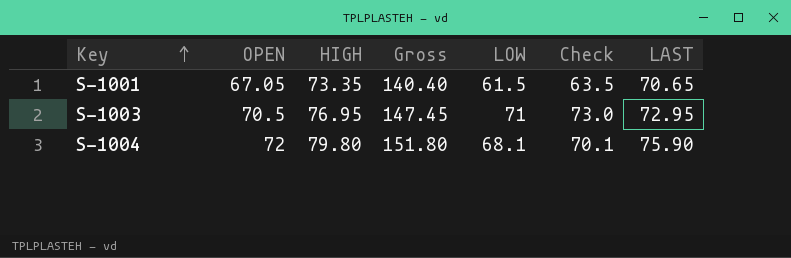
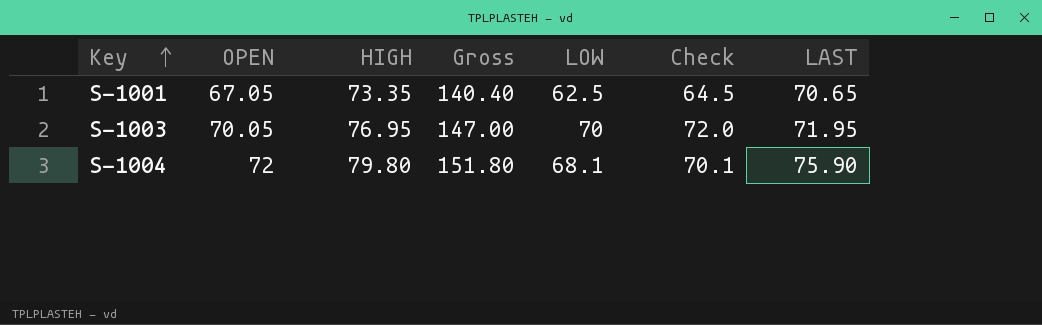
S-1001 | LOW: 61.5 -> 62.5
S-1001 | Check: 63.5 -> 64.5
S-1003 | OPEN: 70.5 -> 70.05
S-1003 | Gross: 147.45 -> 147.00
S-1003 | LOW: 71 -> 70
S-1003 | Check: 73.0 -> 72.0
S-1003 | LAST: 72.95 -> 71.95

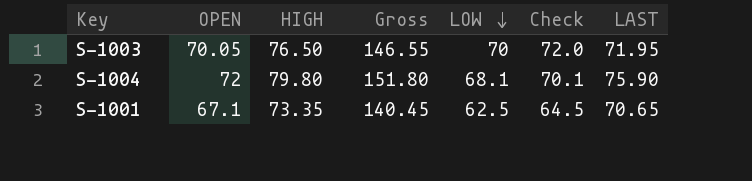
row order: Key ascending -> LOW descending
S-1003 | HIGH: 76.95 -> 76.50
S-1003 | Gross: 147.00 -> 146.55
S-1001 | OPEN: 67.05 -> 67.1
S-1001 | Gross: 140.40 -> 140.45

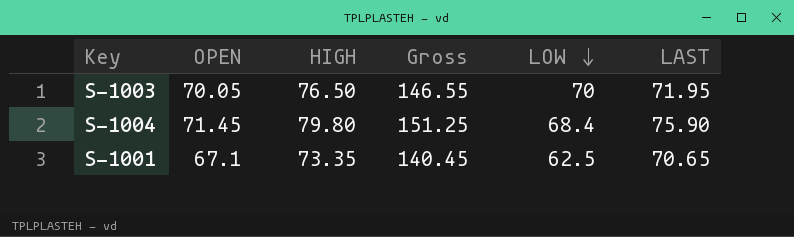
column Check | formula: [LOW] + 2 -> none
S-1004 | OPEN: 72 -> 71.45
S-1004 | Gross: 151.80 -> 151.25
S-1004 | LOW: 68.1 -> 68.4

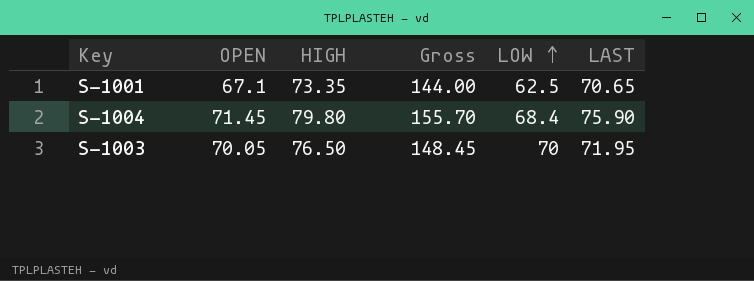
row order: LOW descending -> LOW ascending
column Gross | formula: [OPEN] + [HIGH] -> [HIGH] + [LAST]

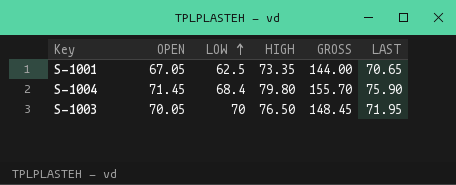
column LOW | position: 5 -> 3
column name: Gross -> GROSS
S-1001 | OPEN: 67.1 -> 67.05

